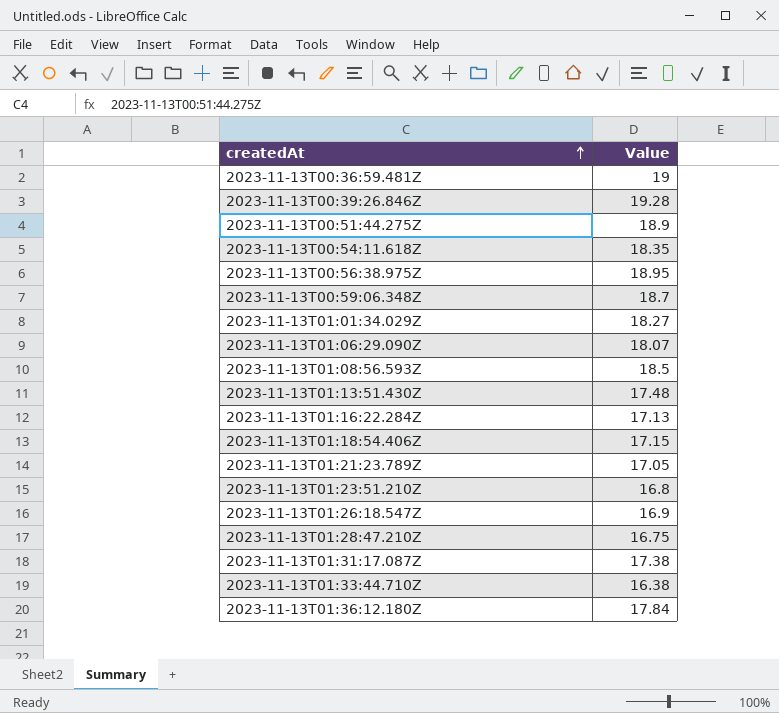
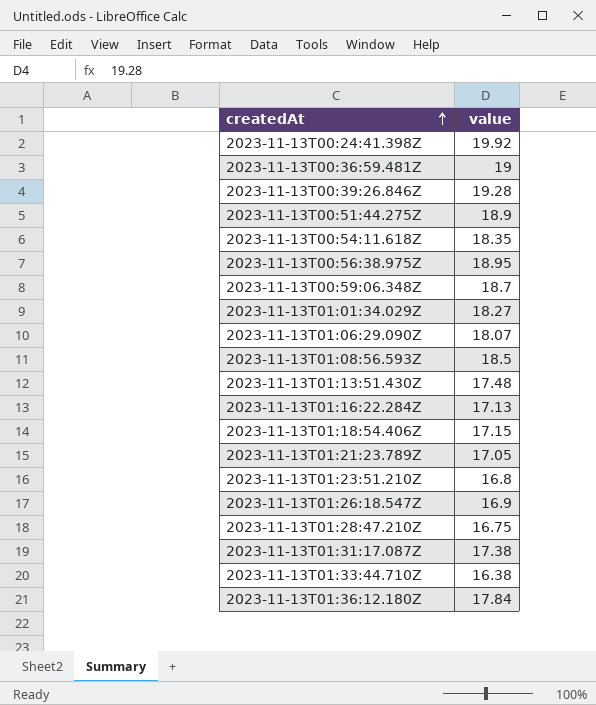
column name: Value -> value
row 2023-11-13T00:24:41.398Z: none -> 19.92

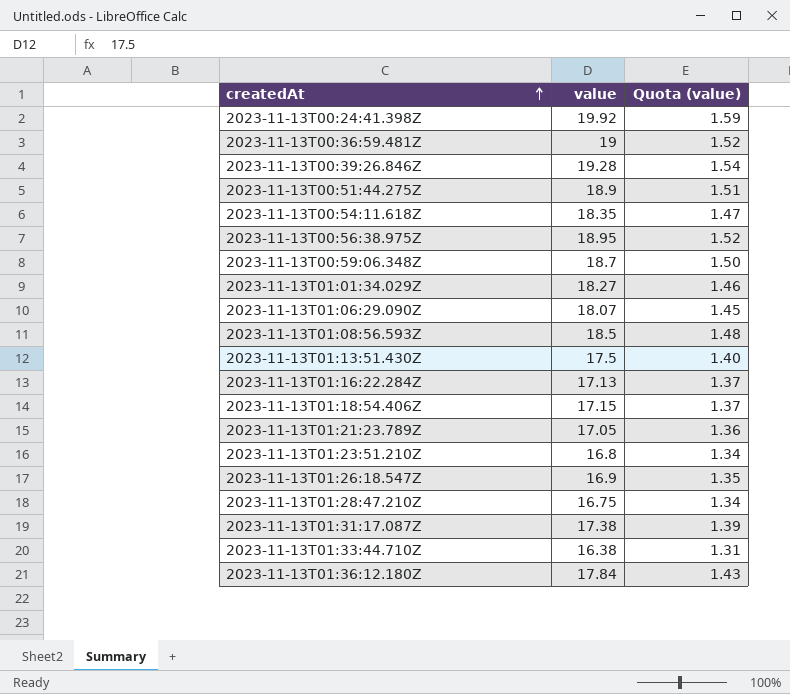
column Quota (value) | formula: none -> [value] * 0.08
2023-11-13T01:13:51.430Z | value: 17.48 -> 17.5

